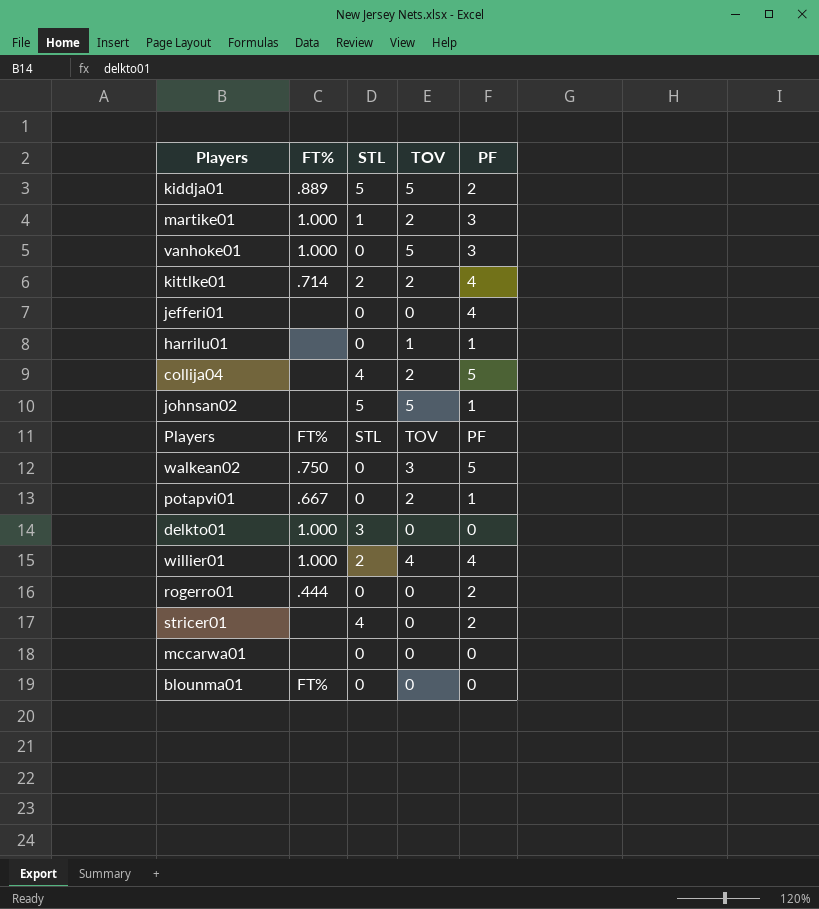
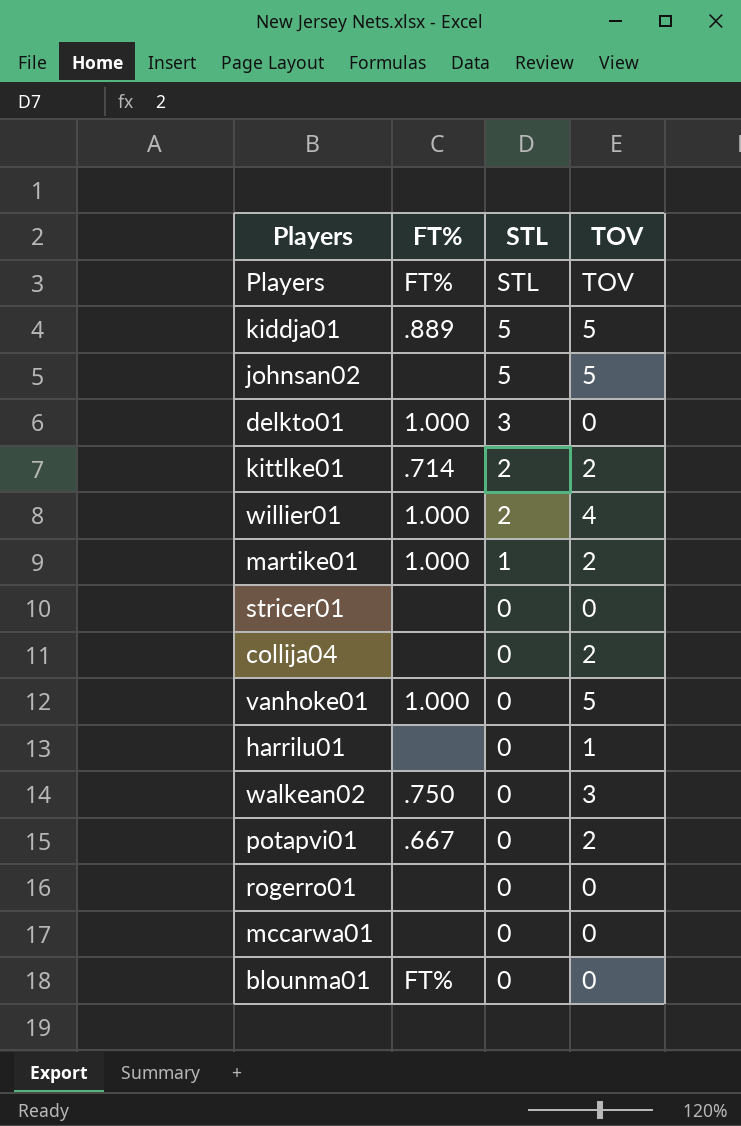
row order: none -> STL descending
column PF | position: 5 -> none
row jefferi01: none | 0 | 0 | 4 -> none
stricer01 | STL: 4 -> 0
collija04 | STL: 4 -> 0
rogerro01 | FT%: .444 -> none

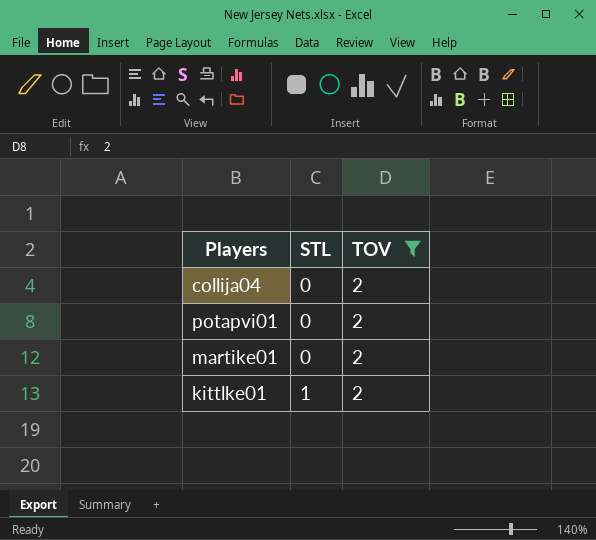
filter: none -> TOV = 2
row order: STL descending -> STL ascending
column FT% | position: 2 -> none
martike01 | STL: 1 -> 0
kittlke01 | STL: 2 -> 1

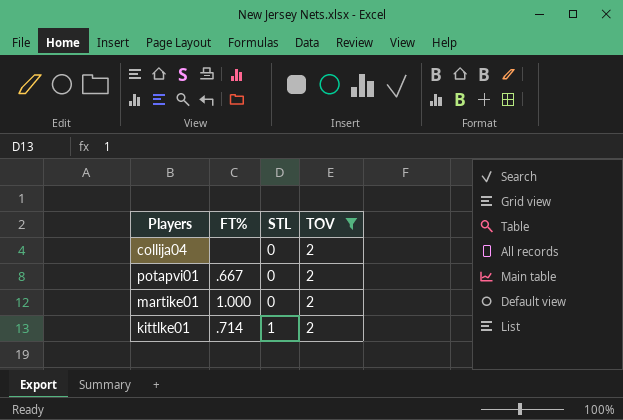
column FT% | position: none -> 2

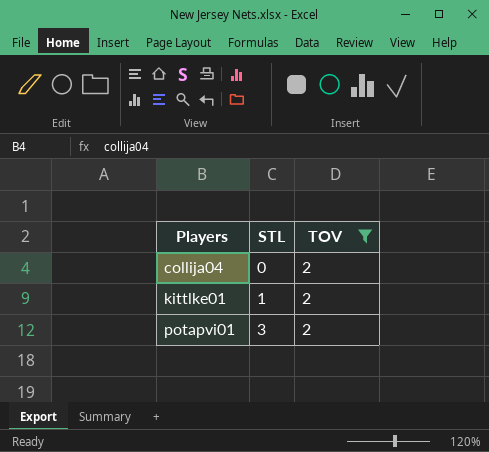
row order: STL ascending -> Players ascending
column FT% | position: 2 -> none
row martike01: 1.000 | 0 | 2 -> none
potapvi01 | STL: 0 -> 3

